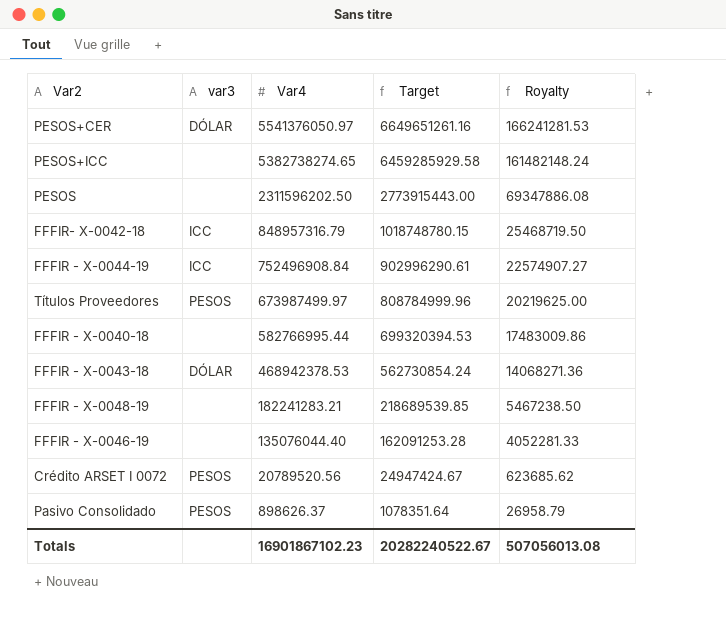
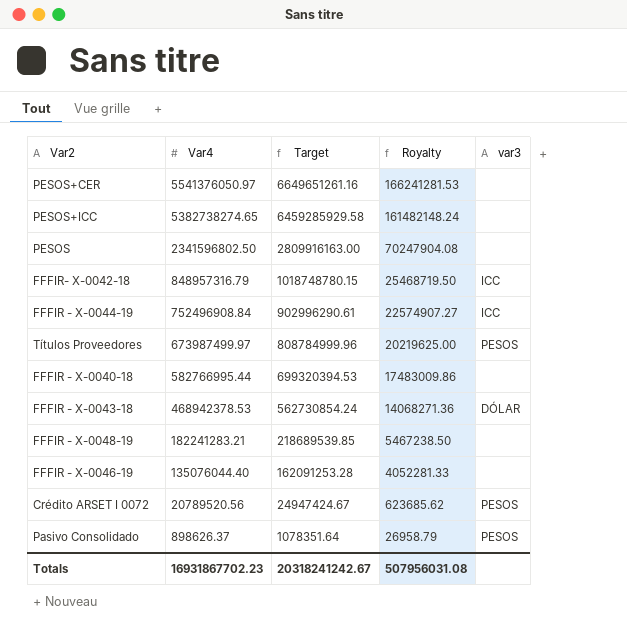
column var3 | position: 2 -> 5
PESOS+CER | var3: DÓLAR -> none
PESOS | Var4: 2311596202.50 -> 2341596802.50
PESOS | Target: 2773915443.00 -> 2809916163.00
PESOS | Royalty: 69347886.08 -> 70247904.08
Totals | Var4: 16901867102.23 -> 16931867702.23
Totals | Target: 20282240522.67 -> 20318241242.67
Totals | Royalty: 507056013.08 -> 507956031.08

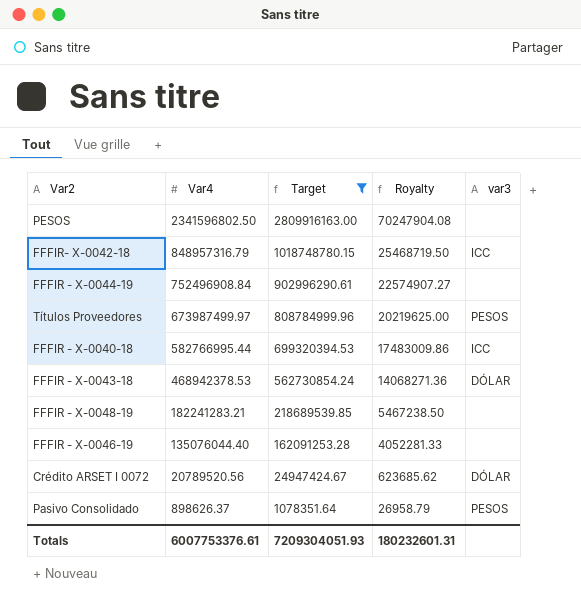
filter: none -> Target <= 2809916163.00
FFFIR - X-0044-19 | var3: ICC -> none
FFFIR - X-0040-18 | var3: none -> ICC
Crédito ARSET I 0072 | var3: PESOS -> DÓLAR
Totals | Var4: 16931867702.23 -> 6007753376.61
Totals | Target: 20318241242.67 -> 7209304051.93
Totals | Royalty: 507956031.08 -> 180232601.31

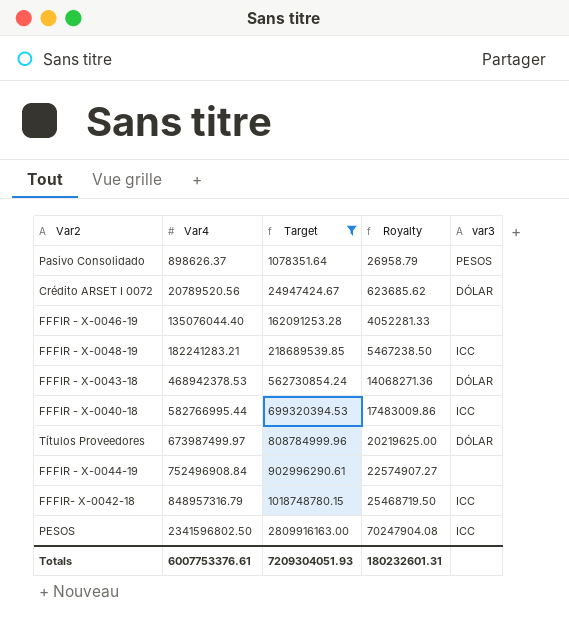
row order: Var4 descending -> Var4 ascending
FFFIR - X-0048-19 | var3: none -> ICC
Títulos Proveedores | var3: PESOS -> DÓLAR
PESOS | var3: none -> ICC

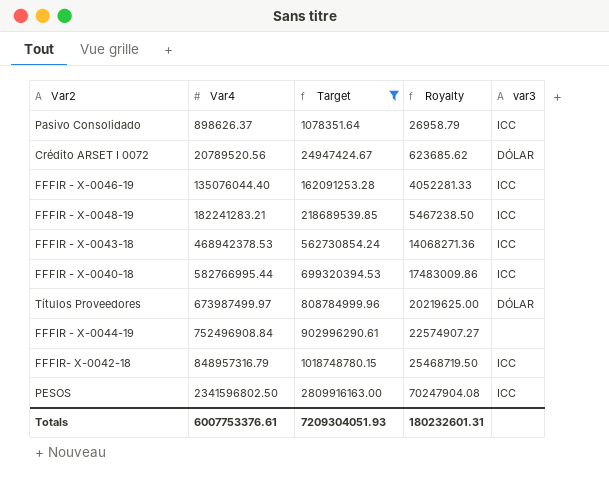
Pasivo Consolidado | var3: PESOS -> ICC
FFFIR - X-0046-19 | var3: none -> ICC
FFFIR - X-0043-18 | var3: DÓLAR -> ICC

